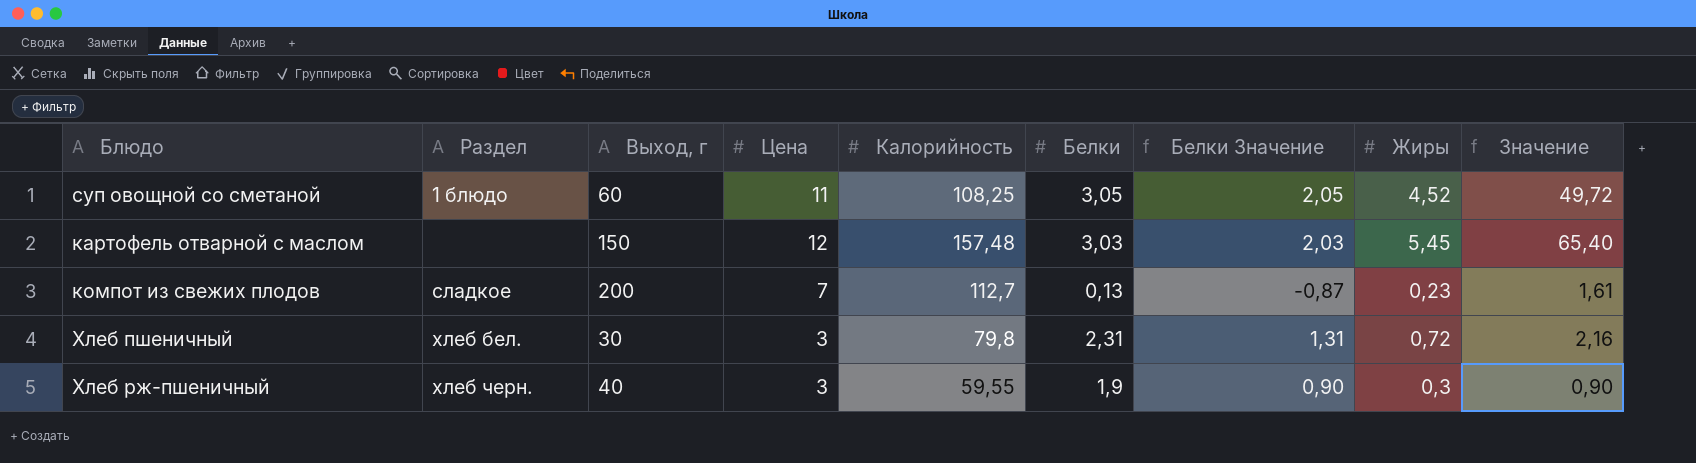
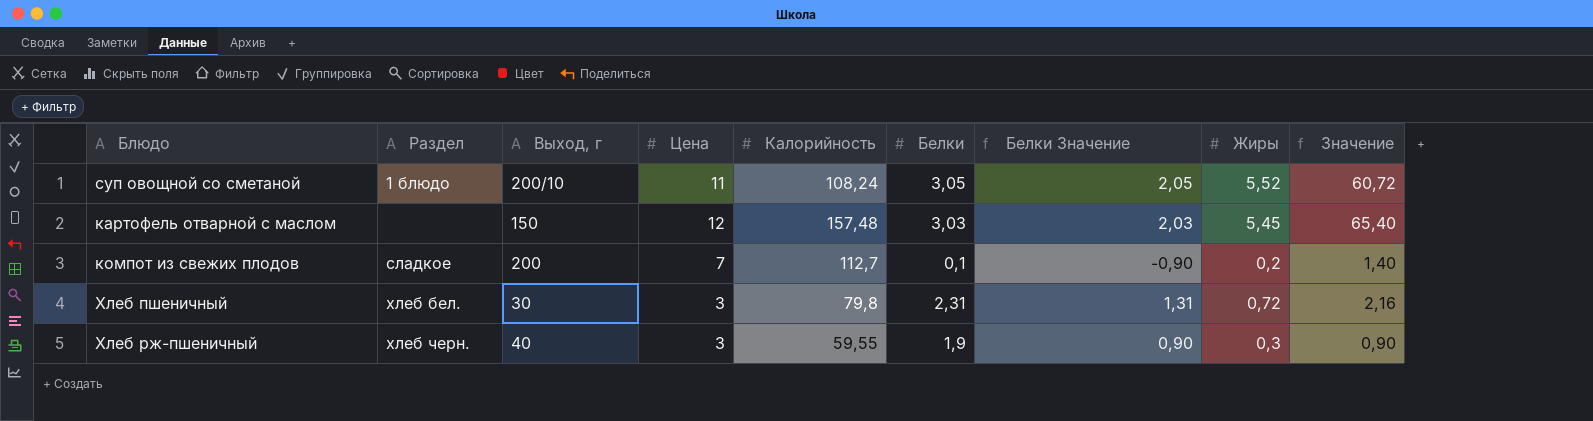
суп овощной со сметаной | Выход, г: 60 -> 200/10
суп овощной со сметаной | Калорийность: 108,25 -> 108,24
суп овощной со сметаной | Жиры: 4,52 -> 5,52
суп овощной со сметаной | Значение: 49,72 -> 60,72
компот из свежих плодов | Белки: 0,13 -> 0,1
компот из свежих плодов | Белки Значение: -0,87 -> -0,90
компот из свежих плодов | Жиры: 0,23 -> 0,2
компот из свежих плодов | Значение: 1,61 -> 1,40

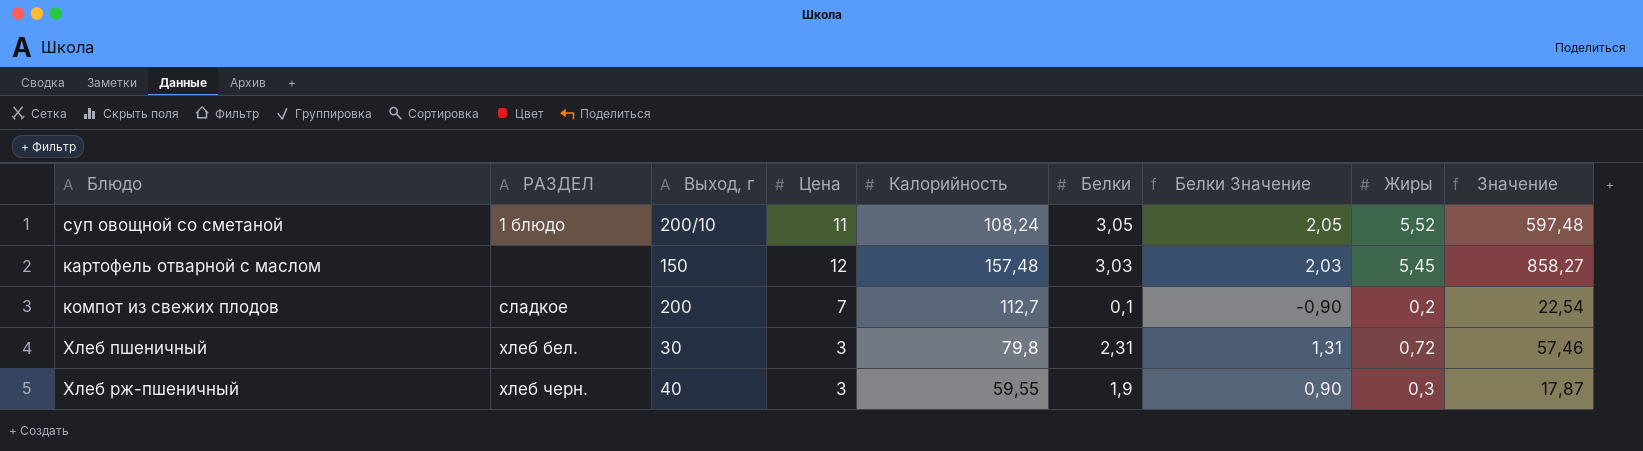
column name: Раздел -> РАЗДЕЛ
column Значение | formula: [Цена] * [Жиры] -> [Калорийность] * [Жиры]

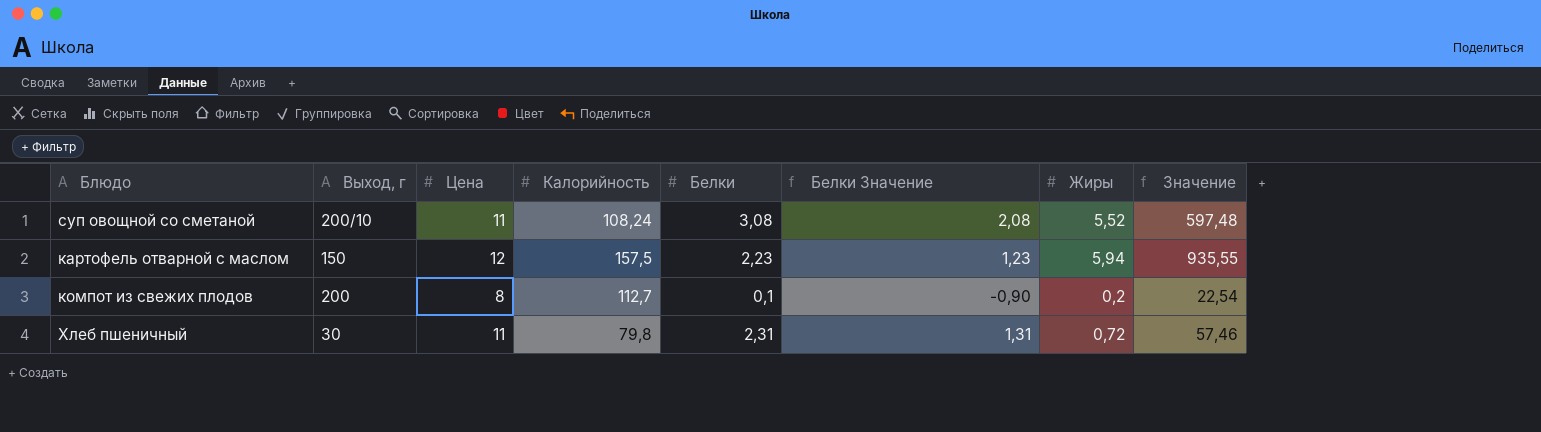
column РАЗДЕЛ | position: 2 -> none
row Хлеб рж-пшеничный: хлеб черн. | 40 | 3 | 59,55 | 1,9 | 0,90 | 0,3 | 17,87 -> none
суп овощной со сметаной | Белки: 3,05 -> 3,08
суп овощной со сметаной | Белки Значение: 2,05 -> 2,08
картофель отварной с маслом | Калорийность: 157,48 -> 157,5
картофель отварной с маслом | Белки: 3,03 -> 2,23
картофель отварной с маслом | Белки Значение: 2,03 -> 1,23
картофель отварной с маслом | Жиры: 5,45 -> 5,94
картофель отварной с маслом | Значение: 858,27 -> 935,55
компот из свежих плодов | Цена: 7 -> 8
Хлеб пшеничный | Цена: 3 -> 11

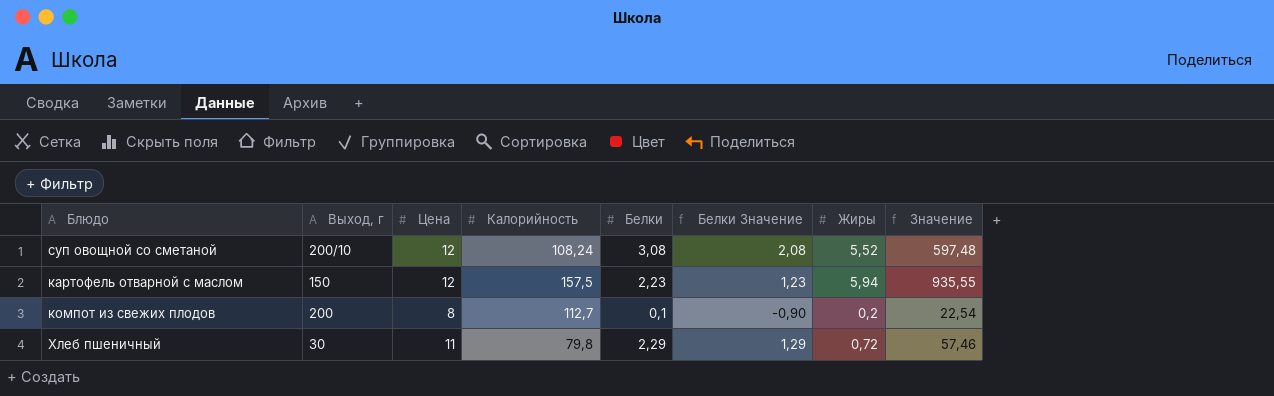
суп овощной со сметаной | Цена: 11 -> 12
Хлеб пшеничный | Белки: 2,31 -> 2,29
Хлеб пшеничный | Белки Значение: 1,31 -> 1,29

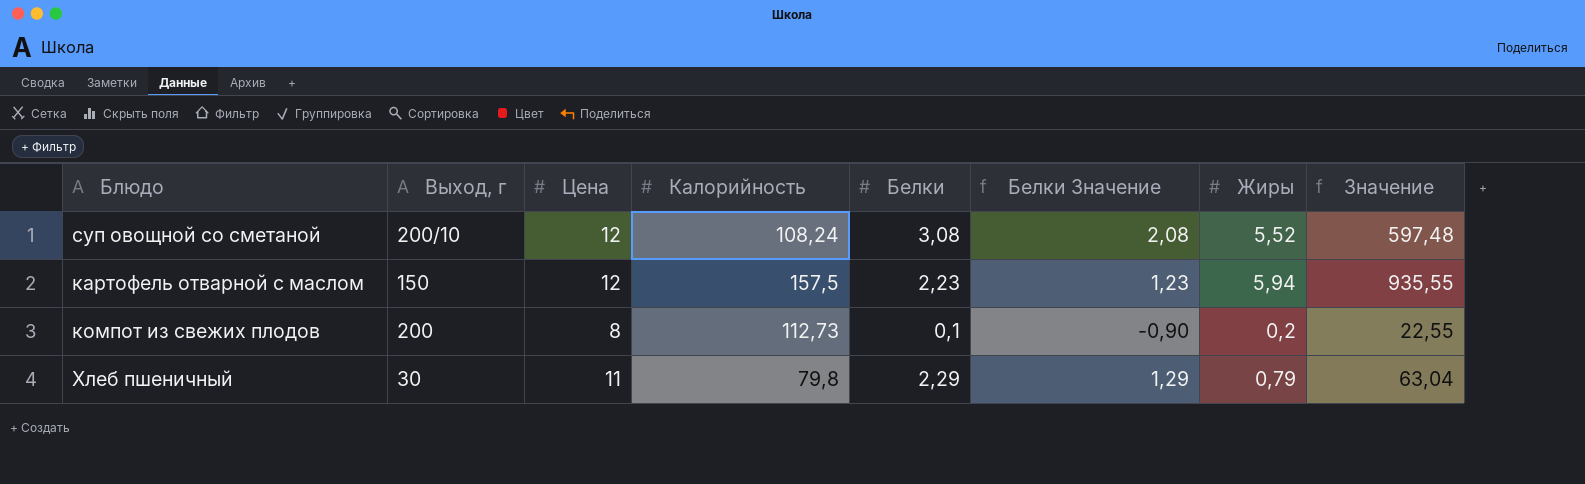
компот из свежих плодов | Калорийность: 112,7 -> 112,73
компот из свежих плодов | Значение: 22,54 -> 22,55
Хлеб пшеничный | Жиры: 0,72 -> 0,79
Хлеб пшеничный | Значение: 57,46 -> 63,04

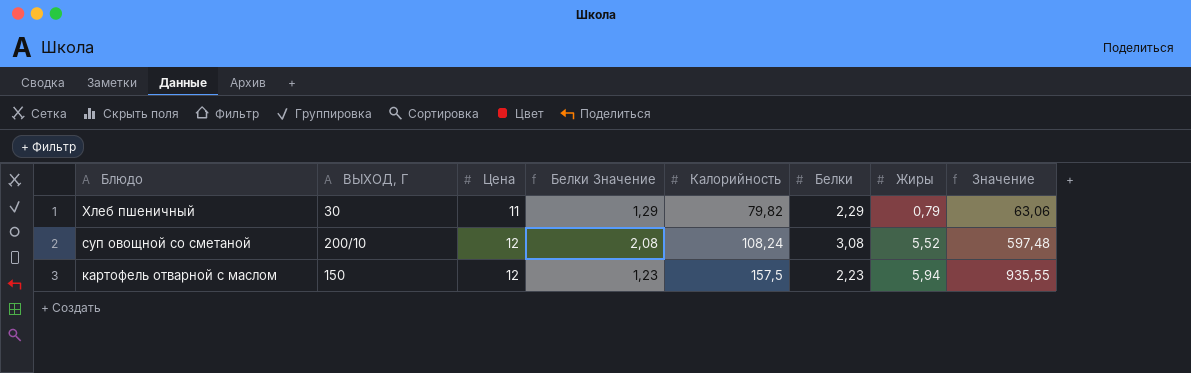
row order: none -> Блюдо descending
column name: Выход, г -> ВЫХОД, Г
column Белки Значение | position: 6 -> 4
row компот из свежих плодов: 200 | 8 | 112,73 | 0,1 | -0,90 | 0,2 | 22,55 -> none
Хлеб пшеничный | Калорийность: 79,8 -> 79,82
Хлеб пшеничный | Значение: 63,04 -> 63,06

